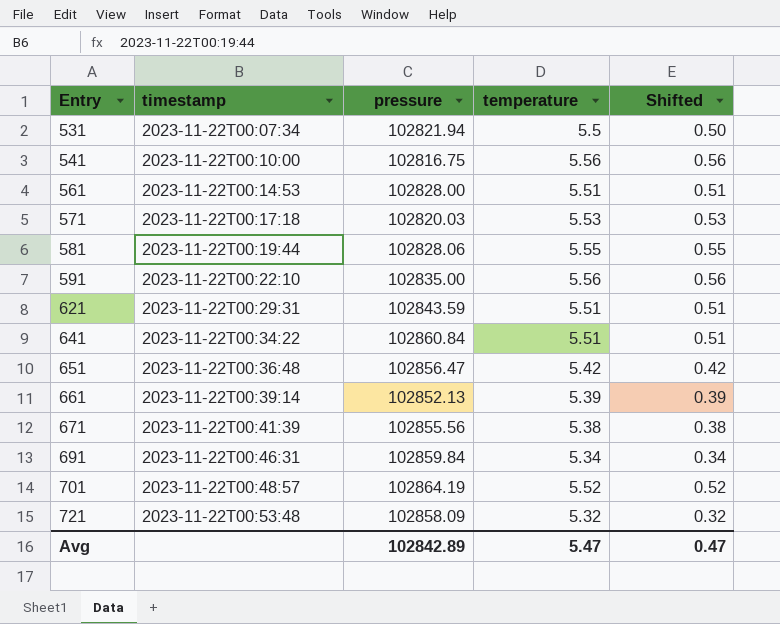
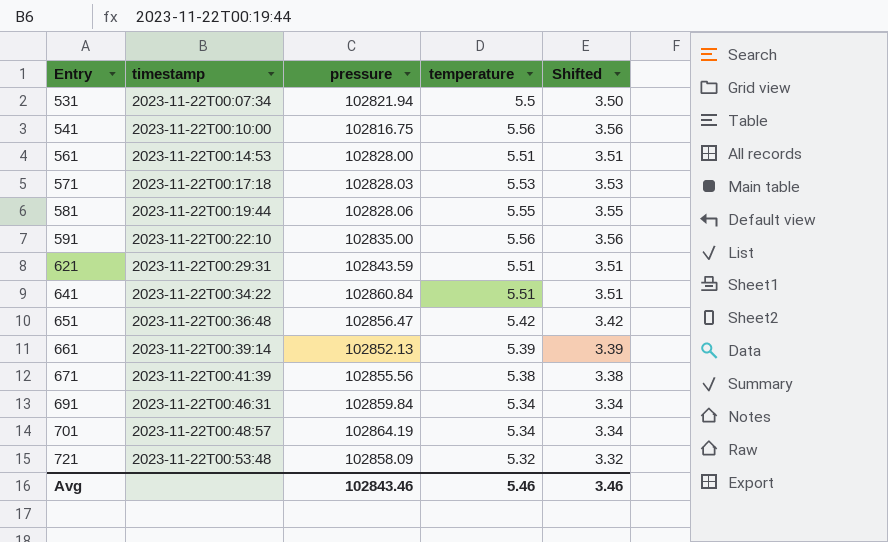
column Shifted | formula: [temperature] - 5 -> [temperature] - 2
571 | pressure: 102820.03 -> 102828.03
701 | temperature: 5.52 -> 5.34
Avg | pressure: 102842.89 -> 102843.46
Avg | temperature: 5.47 -> 5.46
Avg | Shifted: 0.47 -> 3.46

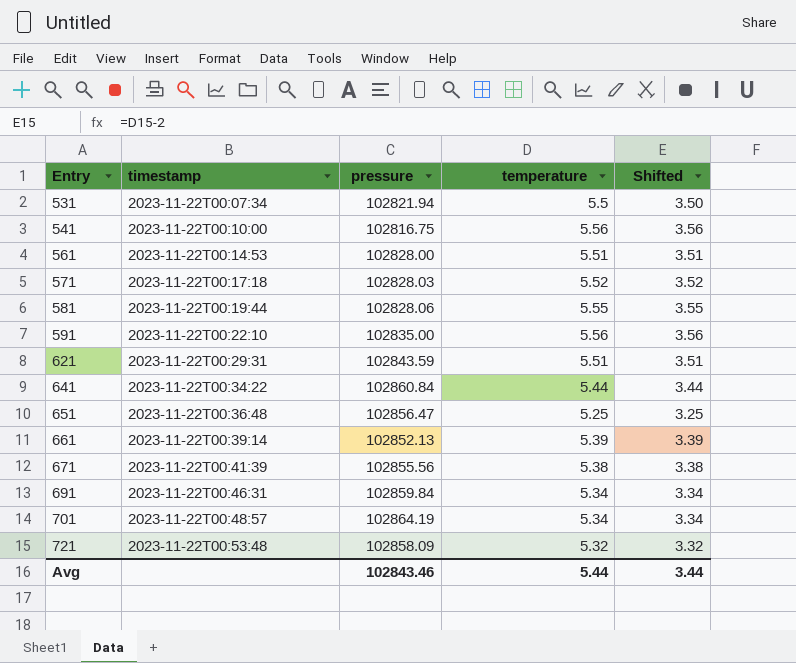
571 | temperature: 5.53 -> 5.52
571 | Shifted: 3.53 -> 3.52
641 | temperature: 5.51 -> 5.44
641 | Shifted: 3.51 -> 3.44
651 | temperature: 5.42 -> 5.25
651 | Shifted: 3.42 -> 3.25
Avg | temperature: 5.46 -> 5.44
Avg | Shifted: 3.46 -> 3.44

